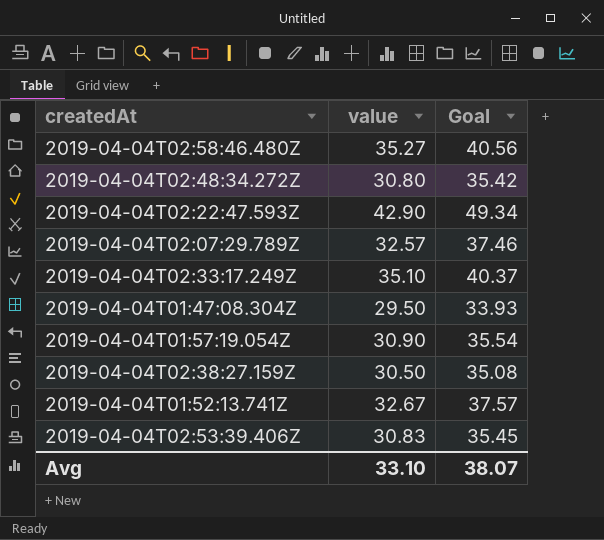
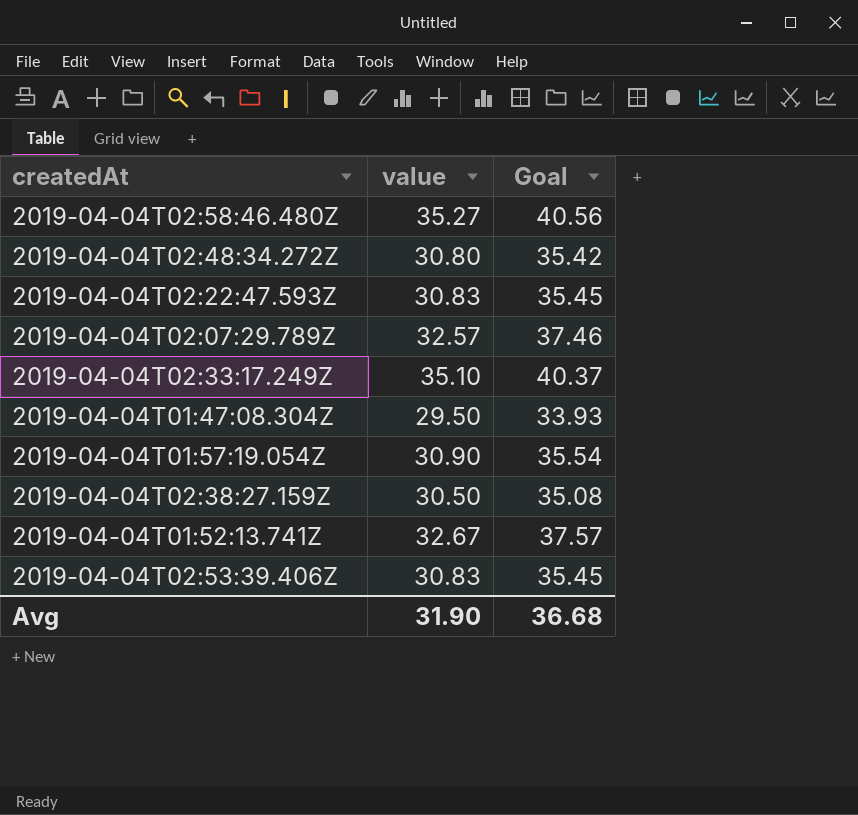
2019-04-04T02:22:47.593Z | value: 42.90 -> 30.83
2019-04-04T02:22:47.593Z | Goal: 49.34 -> 35.45
Avg | value: 33.10 -> 31.90
Avg | Goal: 38.07 -> 36.68

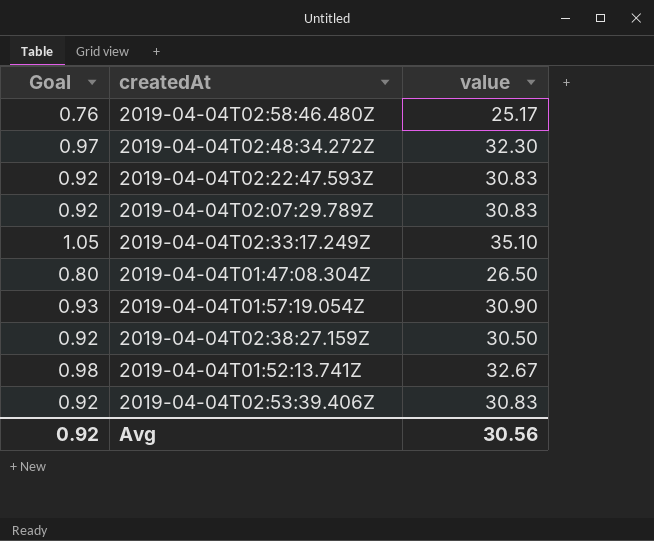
column Goal | formula: [value] * 1.15 -> [value] * 0.03
column Goal | position: 3 -> 1
2019-04-04T02:58:46.480Z | value: 35.27 -> 25.17
2019-04-04T02:48:34.272Z | value: 30.80 -> 32.30
2019-04-04T02:07:29.789Z | value: 32.57 -> 30.83
2019-04-04T01:47:08.304Z | value: 29.50 -> 26.50
Avg | Goal: 36.68 -> 0.92
Avg | value: 31.90 -> 30.56

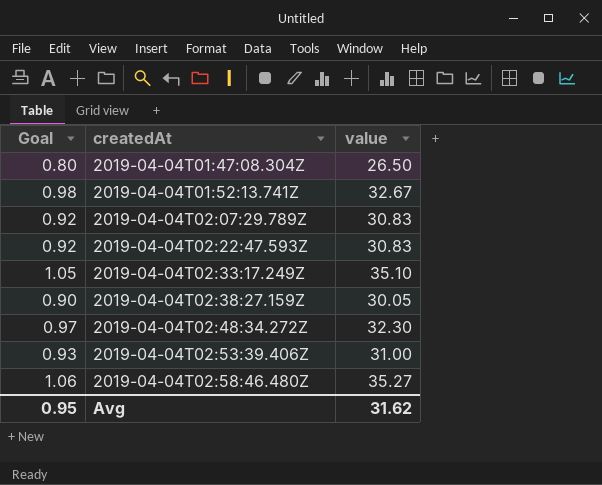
row order: none -> createdAt ascending
row 2019-04-04T01:57:19.054Z: 0.93 | 30.90 -> none
2019-04-04T02:38:27.159Z | Goal: 0.92 -> 0.90
2019-04-04T02:38:27.159Z | value: 30.50 -> 30.05
2019-04-04T02:53:39.406Z | Goal: 0.92 -> 0.93
2019-04-04T02:53:39.406Z | value: 30.83 -> 31.00
2019-04-04T02:58:46.480Z | Goal: 0.76 -> 1.06
2019-04-04T02:58:46.480Z | value: 25.17 -> 35.27
Avg | Goal: 0.92 -> 0.95
Avg | value: 30.56 -> 31.62

